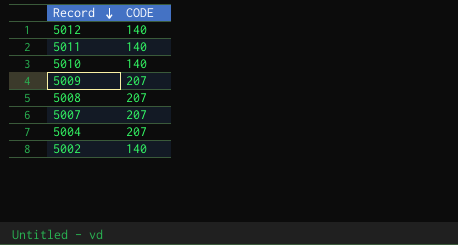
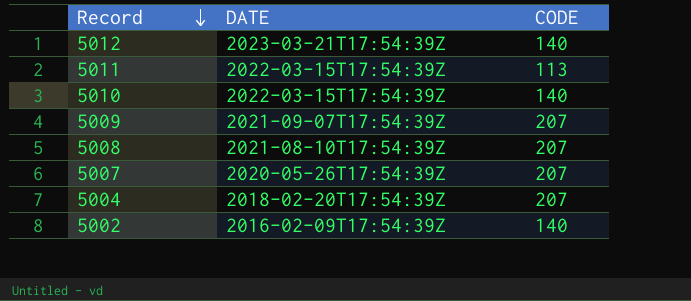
column DATE | position: none -> 2
5011 | CODE: 140 -> 113

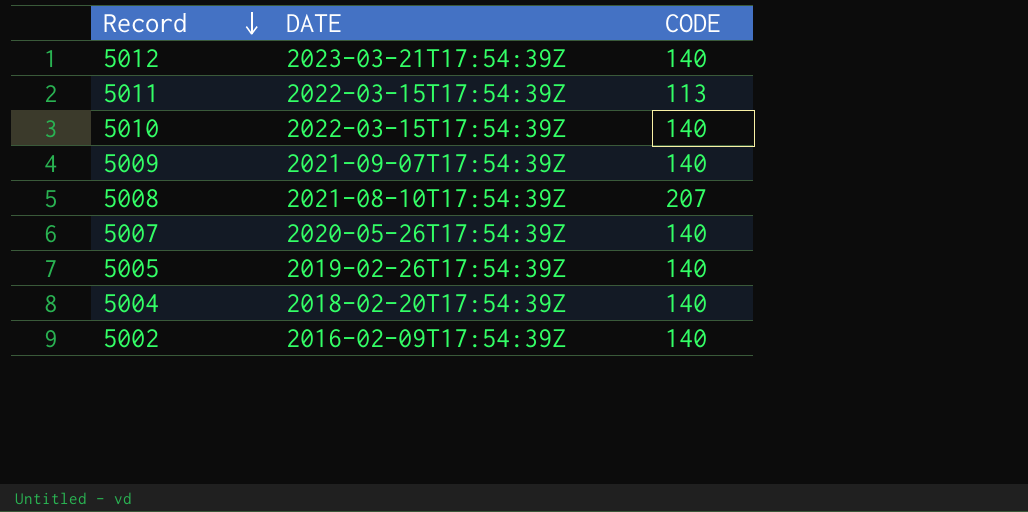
5009 | CODE: 207 -> 140
5007 | CODE: 207 -> 140
row 5005: none -> 2019-02-26T17:54:39Z | 140
5004 | CODE: 207 -> 140

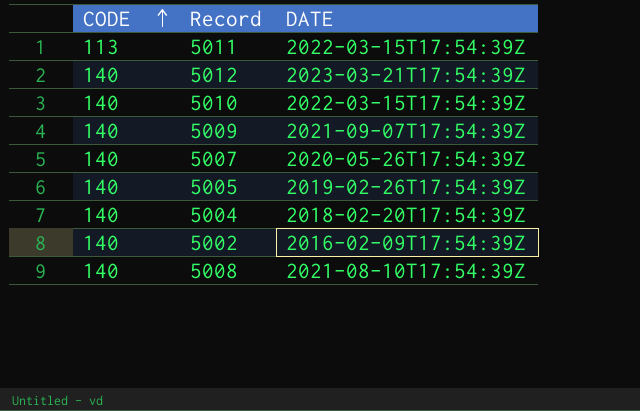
row order: Record descending -> CODE ascending
column CODE | position: 3 -> 1
5008 | CODE: 207 -> 140

